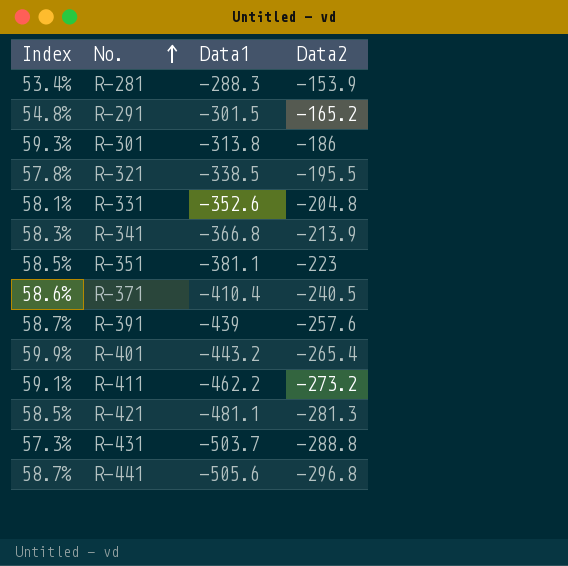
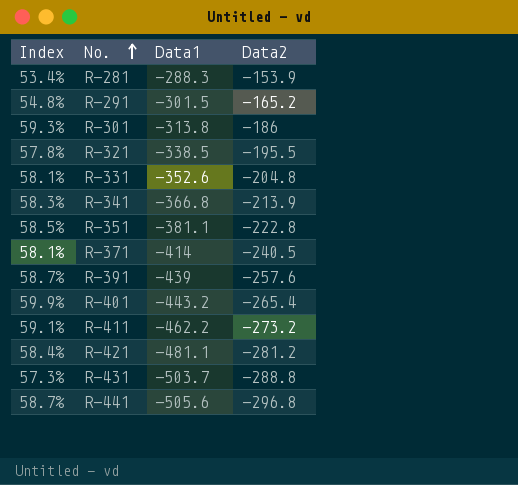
R-351 | Data2: -223 -> -222.8
R-371 | Index: 58.6% -> 58.1%
R-371 | Data1: -410.4 -> -414
R-421 | Index: 58.5% -> 58.4%
R-421 | Data2: -281.3 -> -281.2

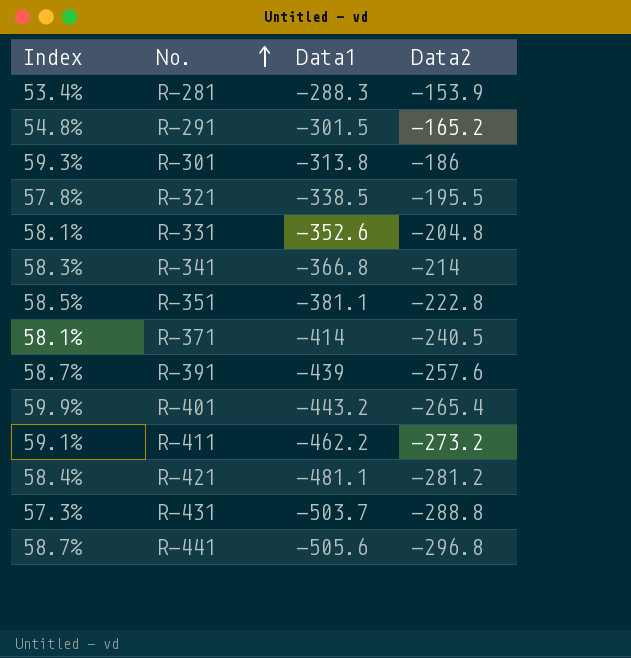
R-341 | Data2: -213.9 -> -214

